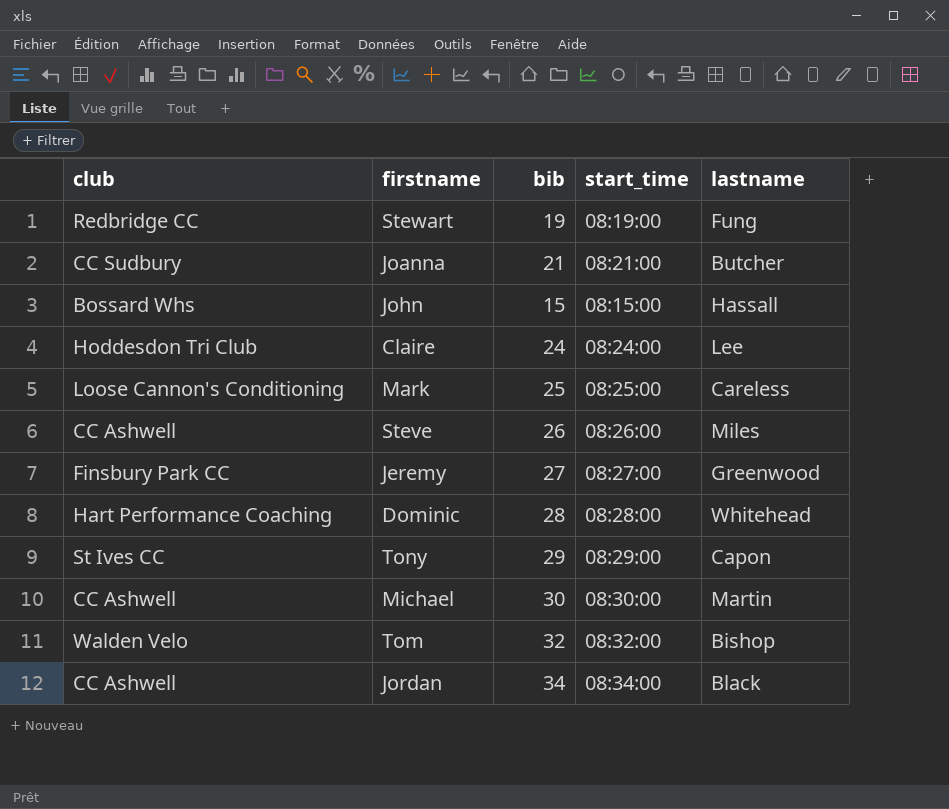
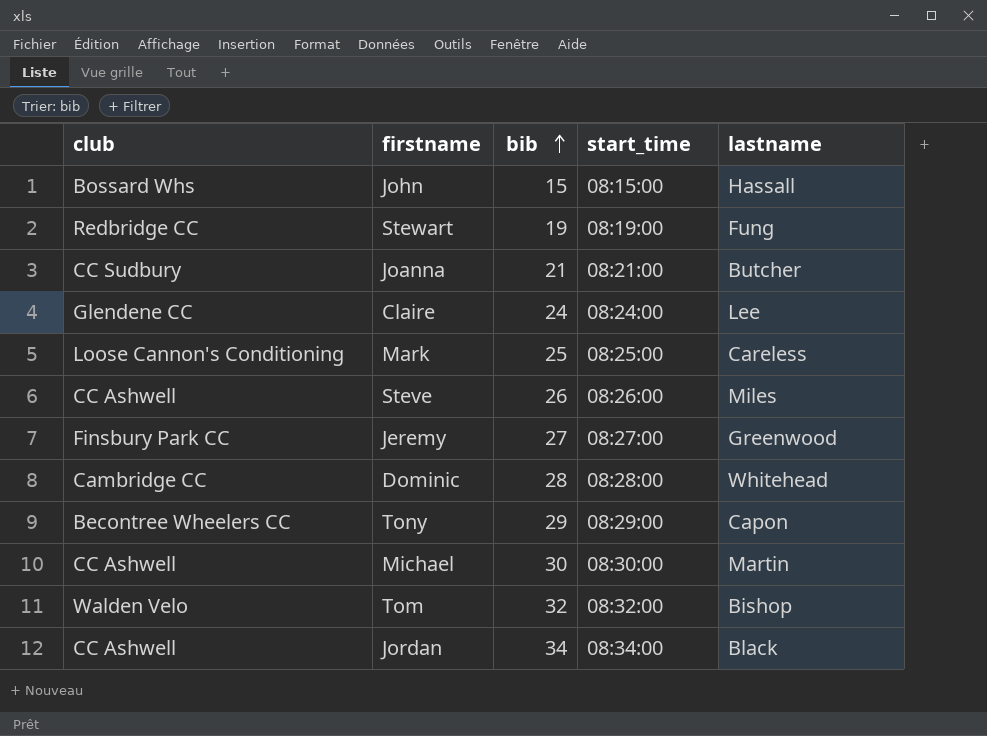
row order: none -> bib ascending
Claire | club: Hoddesdon Tri Club -> Glendene CC
Dominic | club: Hart Performance Coaching -> Cambridge CC
Tony | club: St Ives CC -> Becontree Wheelers CC

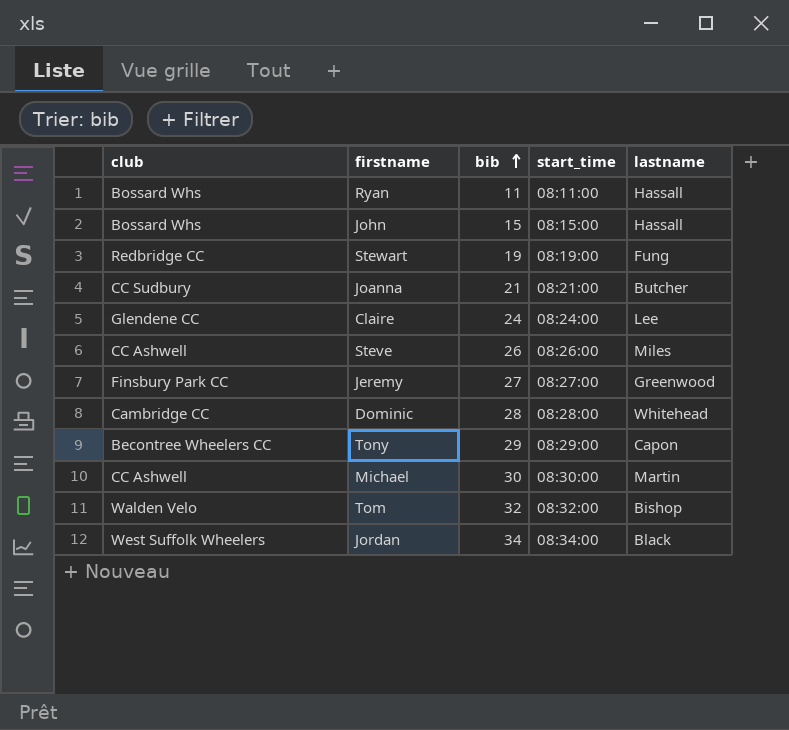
row Mark: Loose Cannon's Conditioning | 25 | 08:25:00 | Careless -> none
row Ryan: none -> Bossard Whs | 11 | 08:11:00 | Hassall
Jordan | club: CC Ashwell -> West Suffolk Wheelers

